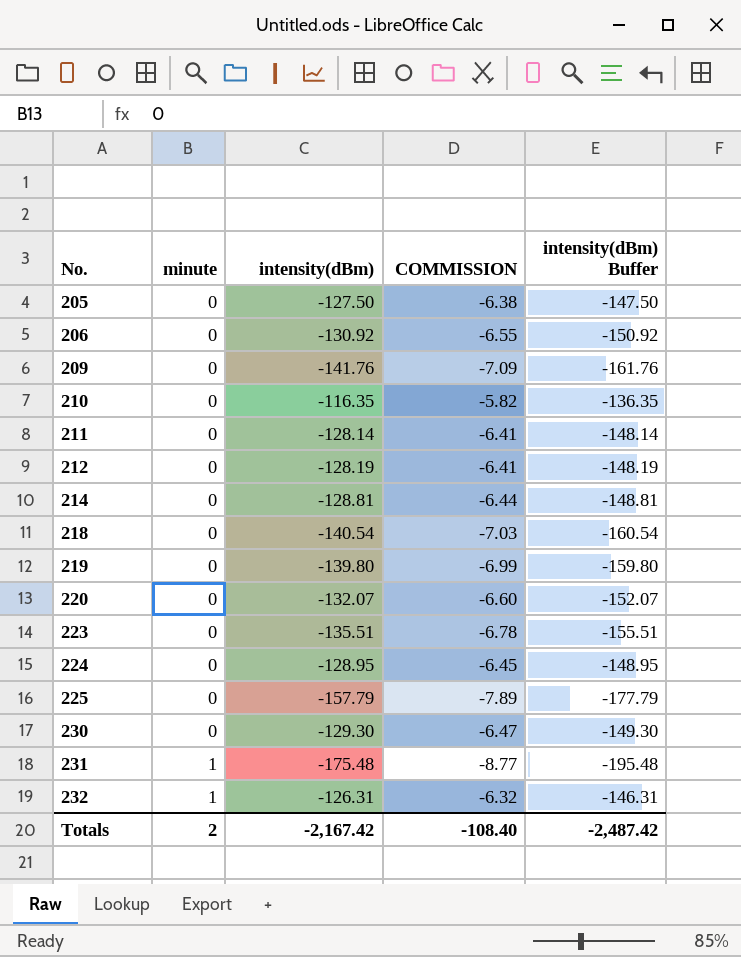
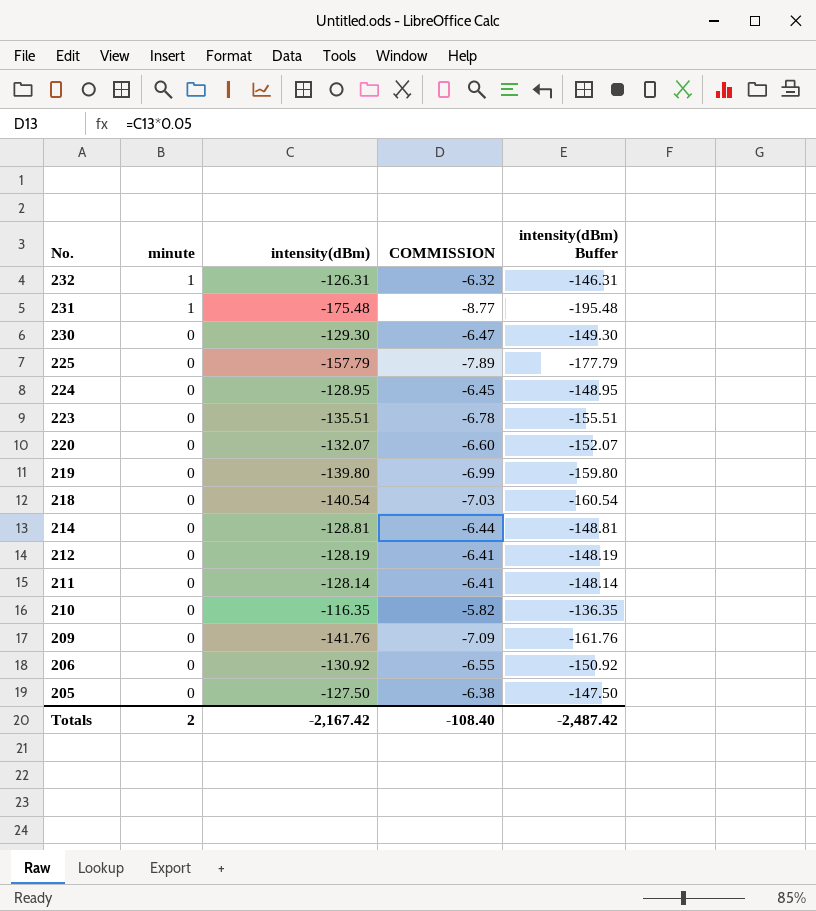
row order: No. ascending -> No. descending

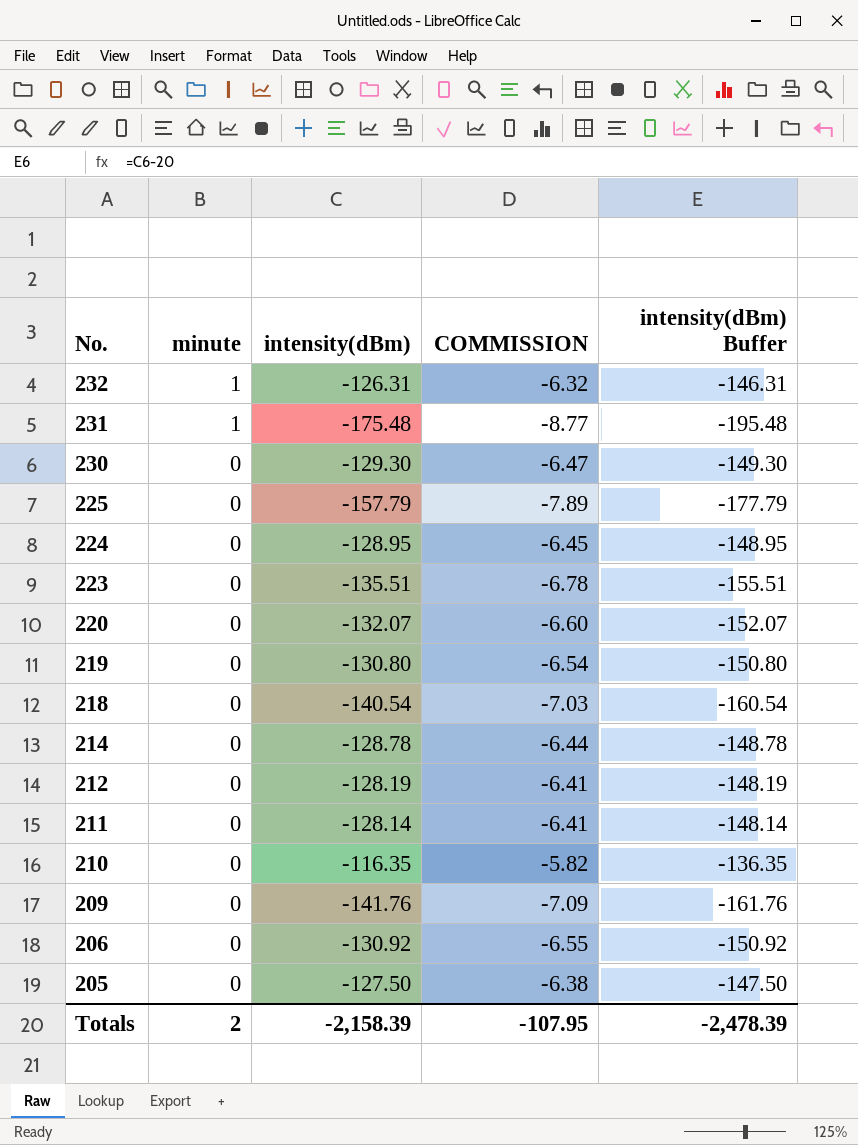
219 | intensity(dBm): -139.80 -> -130.80
219 | COMMISSION: -6.99 -> -6.54
219 | intensity(dBm) Buffer: -159.80 -> -150.80
214 | intensity(dBm): -128.81 -> -128.78
214 | intensity(dBm) Buffer: -148.81 -> -148.78
Totals | intensity(dBm): -2,167.42 -> -2,158.39
Totals | COMMISSION: -108.40 -> -107.95
Totals | intensity(dBm) Buffer: -2,487.42 -> -2,478.39

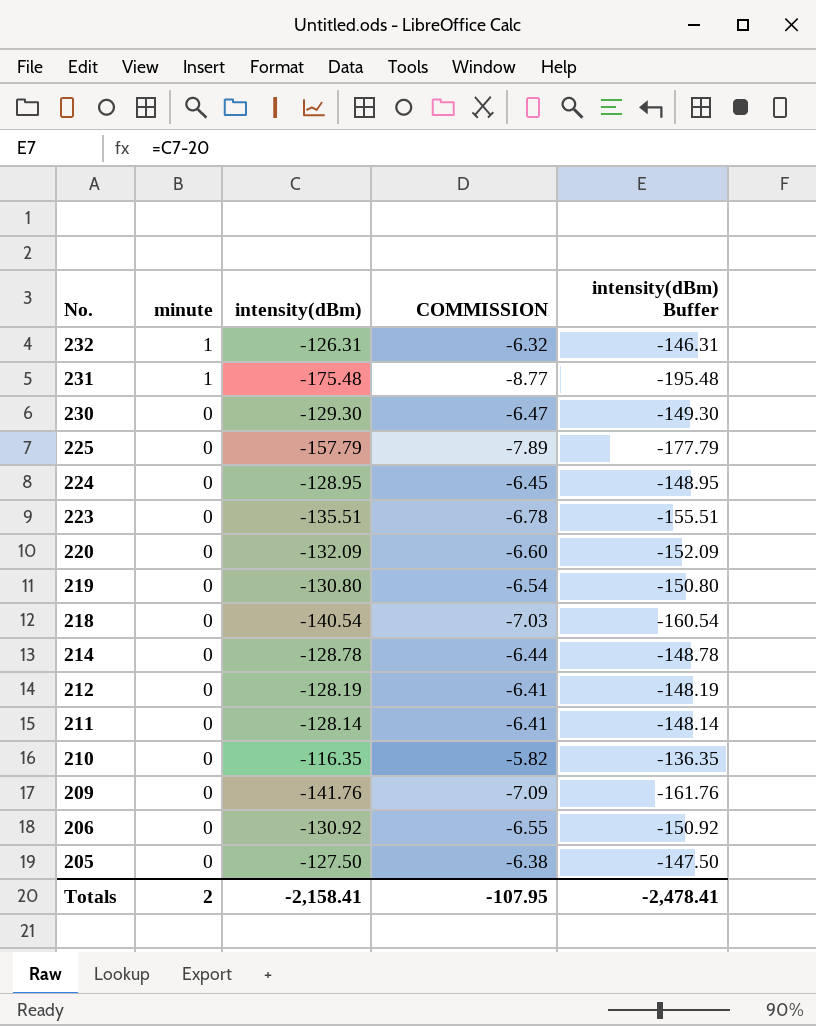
220 | intensity(dBm): -132.07 -> -132.09
220 | intensity(dBm) Buffer: -152.07 -> -152.09
Totals | intensity(dBm): -2,158.39 -> -2,158.41
Totals | intensity(dBm) Buffer: -2,478.39 -> -2,478.41

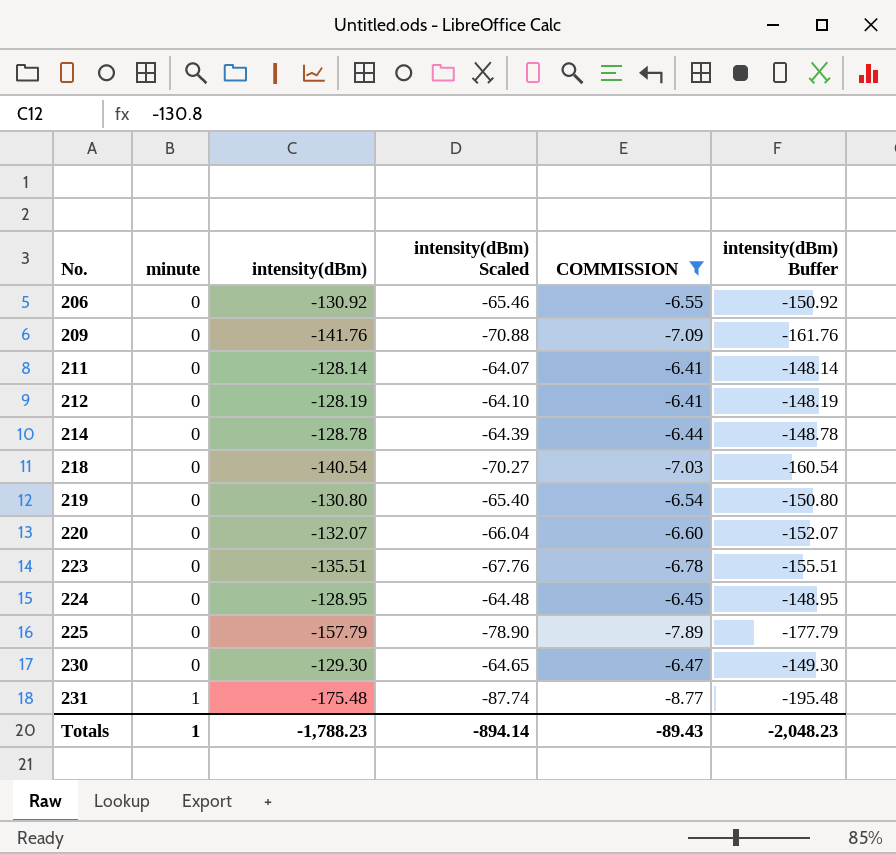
filter: none -> COMMISSION <= -6.41
row order: No. descending -> No. ascending
column intensity(dBm) Scaled | formula: none -> [intensity(dBm)] * 0.5
220 | intensity(dBm): -132.09 -> -132.07
220 | intensity(dBm) Buffer: -152.09 -> -152.07
Totals | minute: 2 -> 1
Totals | intensity(dBm): -2,158.41 -> -1,788.23
Totals | COMMISSION: -107.95 -> -89.43
Totals | intensity(dBm) Buffer: -2,478.41 -> -2,048.23

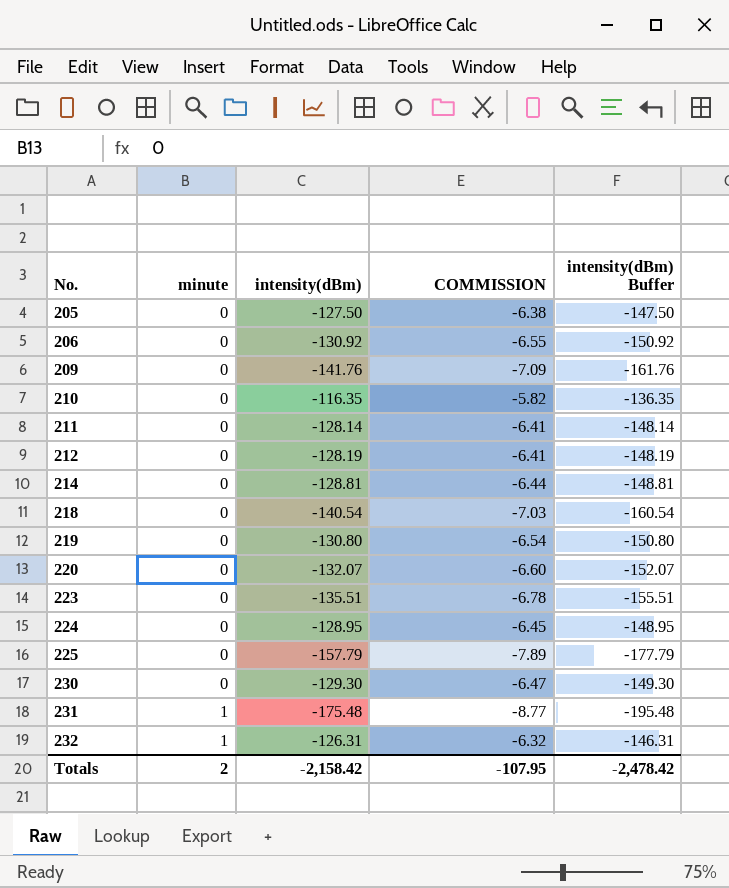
filter: COMMISSION <= -6.41 -> none
column intensity(dBm) Scaled | formula: [intensity(dBm)] * 0.5 -> none
214 | intensity(dBm): -128.78 -> -128.81
214 | intensity(dBm) Buffer: -148.78 -> -148.81
Totals | minute: 1 -> 2
Totals | intensity(dBm): -1,788.23 -> -2,158.42
Totals | COMMISSION: -89.43 -> -107.95
Totals | intensity(dBm) Buffer: -2,048.23 -> -2,478.42

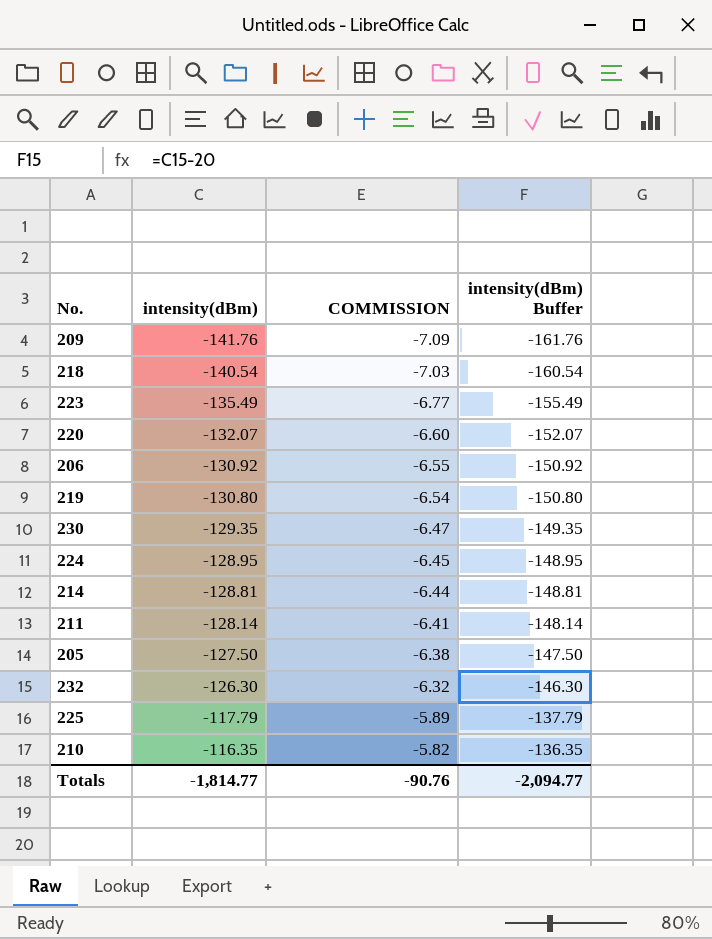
row order: No. ascending -> intensity(dBm) ascending
column minute | position: 2 -> none
row 212: 0 | -128.19 | -6.41 | -148.19 -> none
row 231: 1 | -175.48 | -8.77 | -195.48 -> none
223 | intensity(dBm): -135.51 -> -135.49
223 | COMMISSION: -6.78 -> -6.77
223 | intensity(dBm) Buffer: -155.51 -> -155.49
230 | intensity(dBm): -129.30 -> -129.35
230 | intensity(dBm) Buffer: -149.30 -> -149.35
232 | intensity(dBm): -126.31 -> -126.30
232 | intensity(dBm) Buffer: -146.31 -> -146.30
225 | intensity(dBm): -157.79 -> -117.79
225 | COMMISSION: -7.89 -> -5.89
225 | intensity(dBm) Buffer: -177.79 -> -137.79
Totals | intensity(dBm): -2,158.42 -> -1,814.77
Totals | COMMISSION: -107.95 -> -90.76
Totals | intensity(dBm) Buffer: -2,478.42 -> -2,094.77

